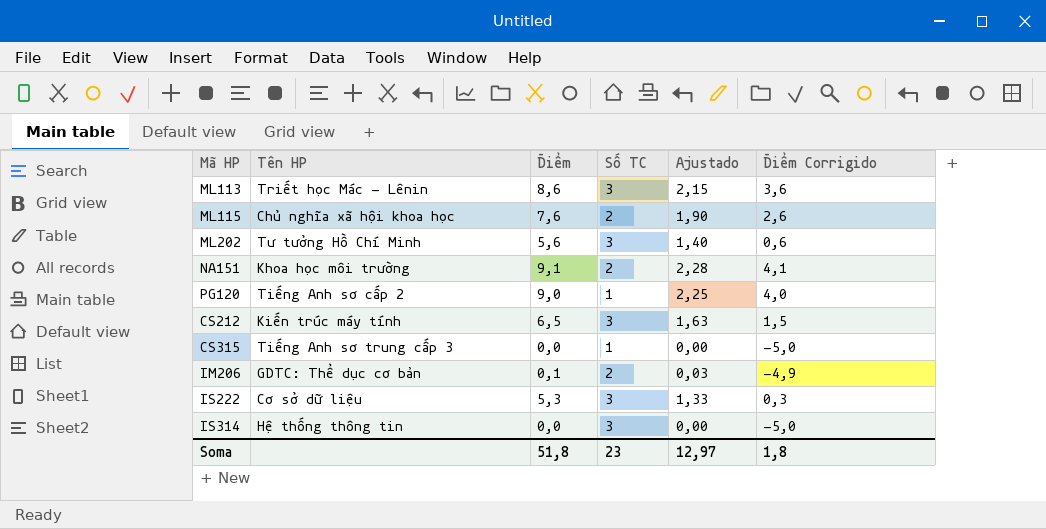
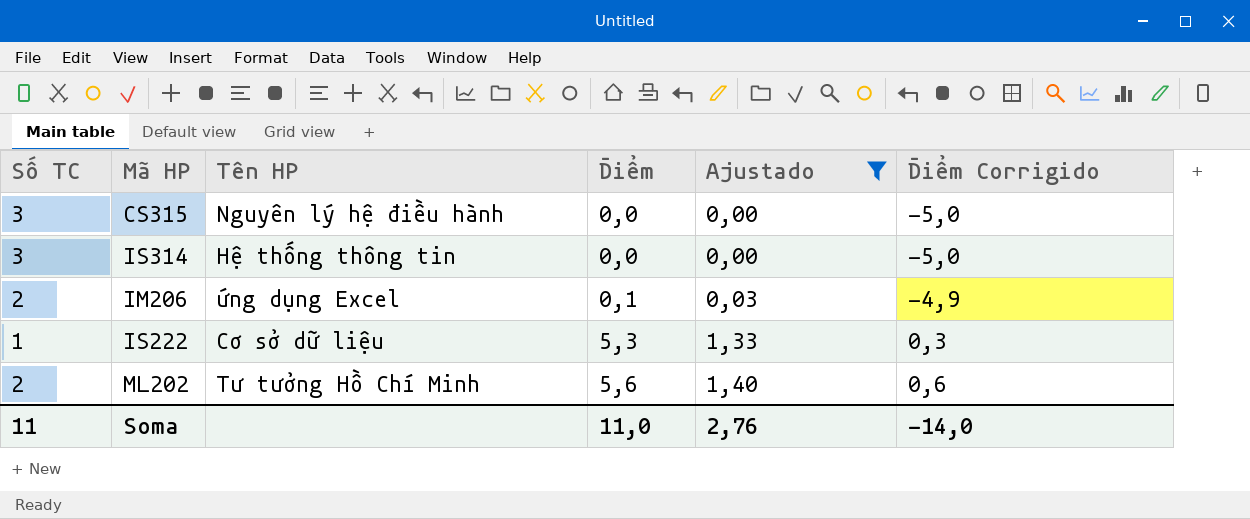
filter: none -> Ajustado <= 1,40
row order: none -> Điểm ascending
column Số TC | position: 4 -> 1
CS315 | Số TC: 1 -> 3
CS315 | Tên HP: Tiếng Anh sơ trung cấp 3 -> Nguyên lý hệ điều hành
IM206 | Tên HP: GDTC: Thể dục cơ bản -> ứng dụng Excel
IS222 | Số TC: 3 -> 1
ML202 | Số TC: 3 -> 2
Soma | Số TC: 23 -> 11
Soma | Điểm: 51,8 -> 11,0
Soma | Ajustado: 12,97 -> 2,76
Soma | Điểm Corrigido: 1,8 -> -14,0

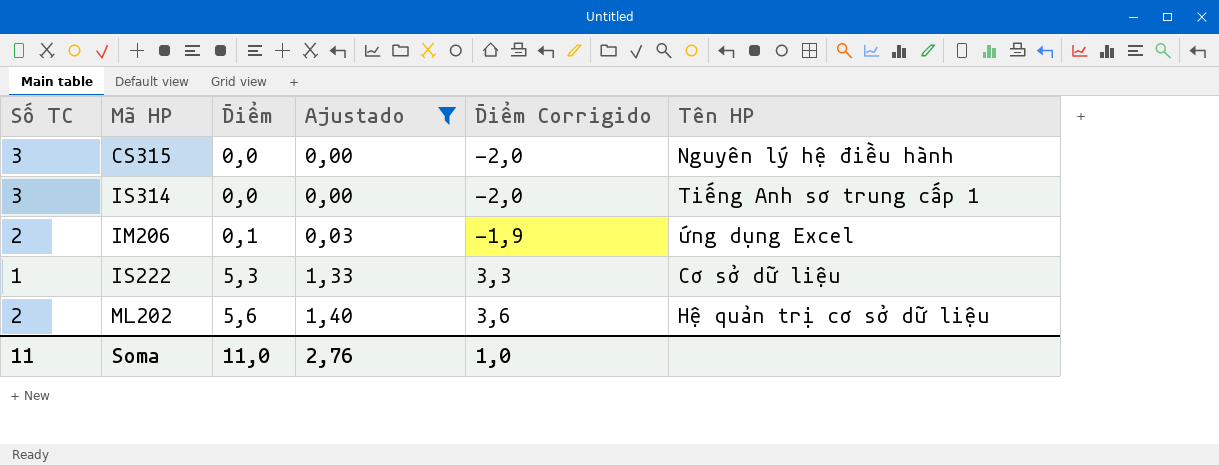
column Điểm Corrigido | formula: [Điểm] - 5 -> [Điểm] - 2
column Tên HP | position: 3 -> 6
IS314 | Tên HP: Hệ thống thông tin -> Tiếng Anh sơ trung cấp 1
ML202 | Tên HP: Tư tưởng Hồ Chí Minh -> Hệ quản trị cơ sở dữ liệu
Soma | Điểm Corrigido: -14,0 -> 1,0

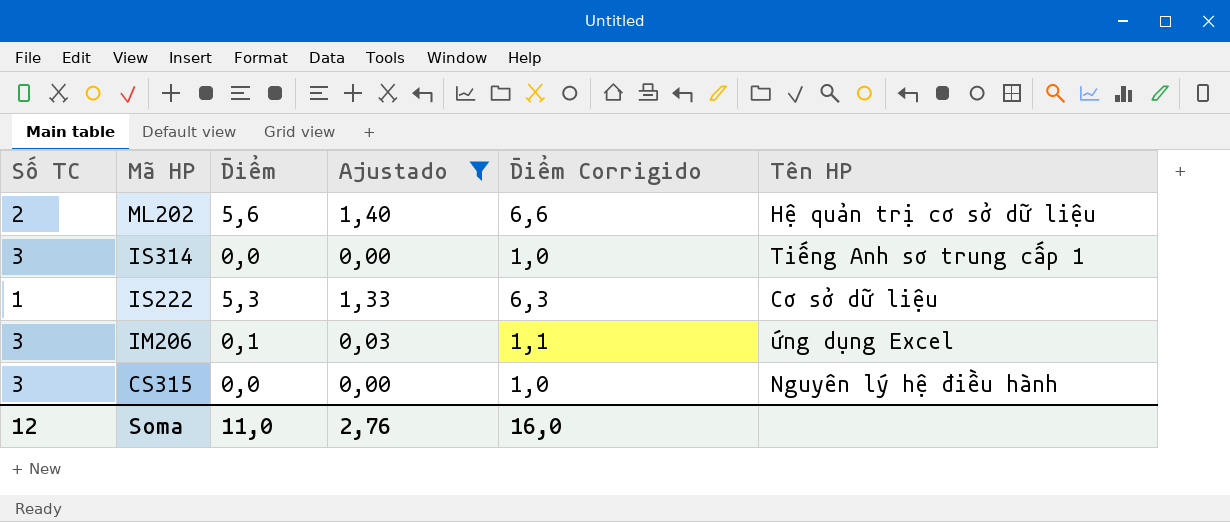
row order: Điểm ascending -> Mã HP descending
column Điểm Corrigido | formula: [Điểm] - 2 -> [Điểm] + 1
IM206 | Số TC: 2 -> 3
Soma | Số TC: 11 -> 12
Soma | Điểm Corrigido: 1,0 -> 16,0

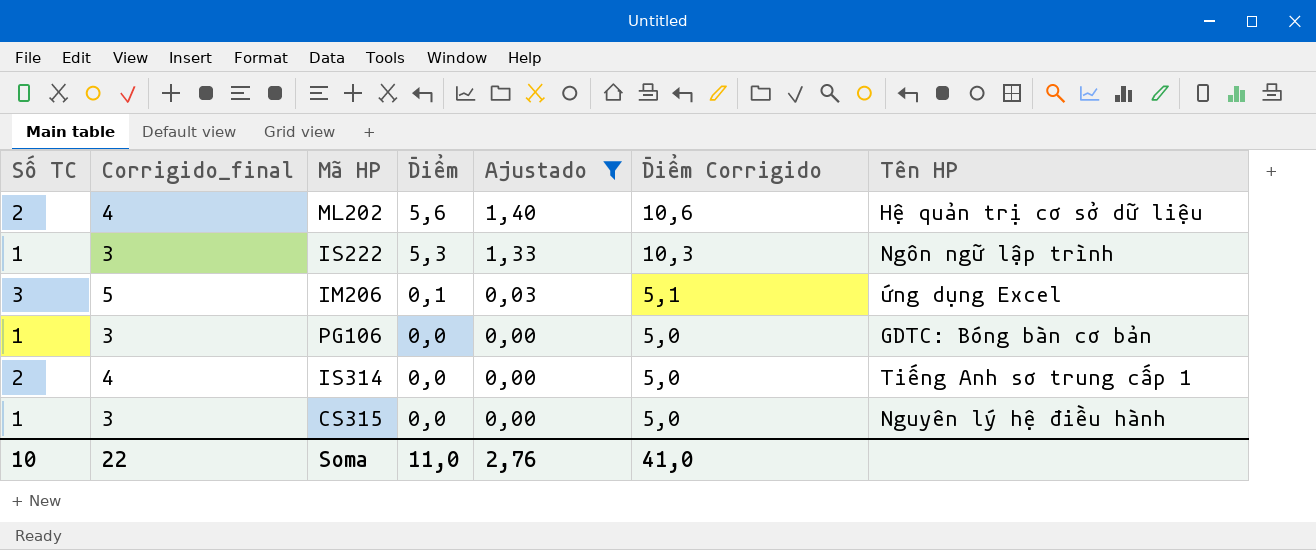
row order: Mã HP descending -> Điểm descending
column Corrigido_final | formula: none -> [Số TC] + 2
column Điểm Corrigido | formula: [Điểm] + 1 -> [Điểm] + 5
IS222 | Tên HP: Cơ sở dữ liệu -> Ngôn ngữ lập trình
row PG106: none -> 1 | 3 | 0,0 | 0,00 | 5,0 | GDTC: Bóng bàn cơ bản
IS314 | Số TC: 3 -> 2
CS315 | Số TC: 3 -> 1
Soma | Số TC: 12 -> 10
Soma | Điểm Corrigido: 16,0 -> 41,0

